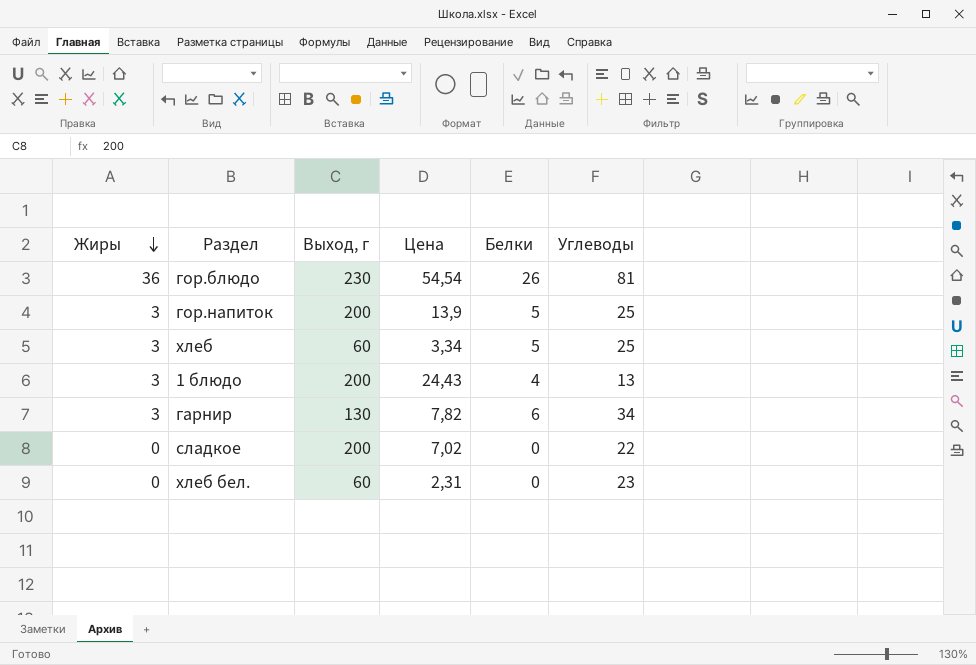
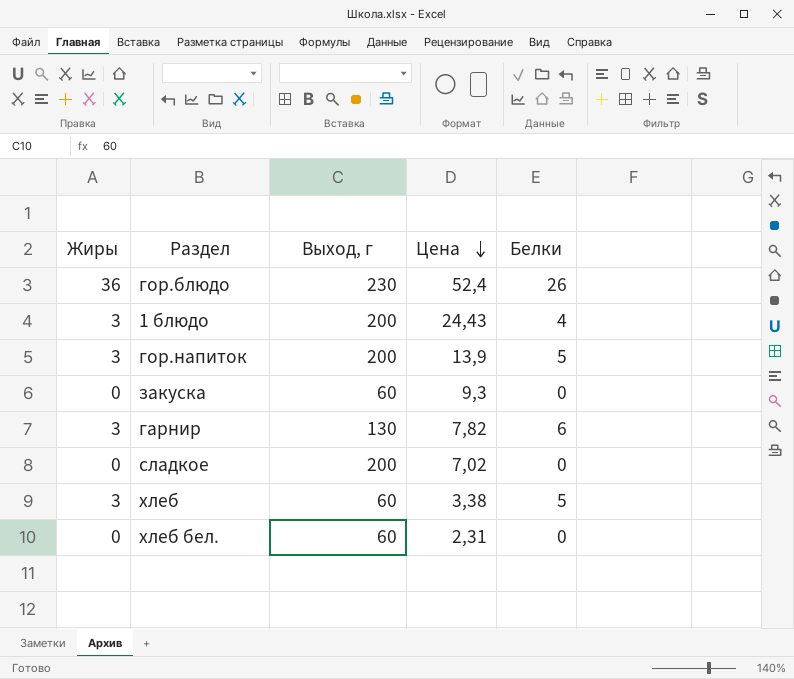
row order: Жиры descending -> Цена descending
column Углеводы | position: 6 -> none
гор.блюдо | Цена: 54,54 -> 52,4
row закуска: none -> 0 | 60 | 9,3 | 0
хлеб | Цена: 3,34 -> 3,38

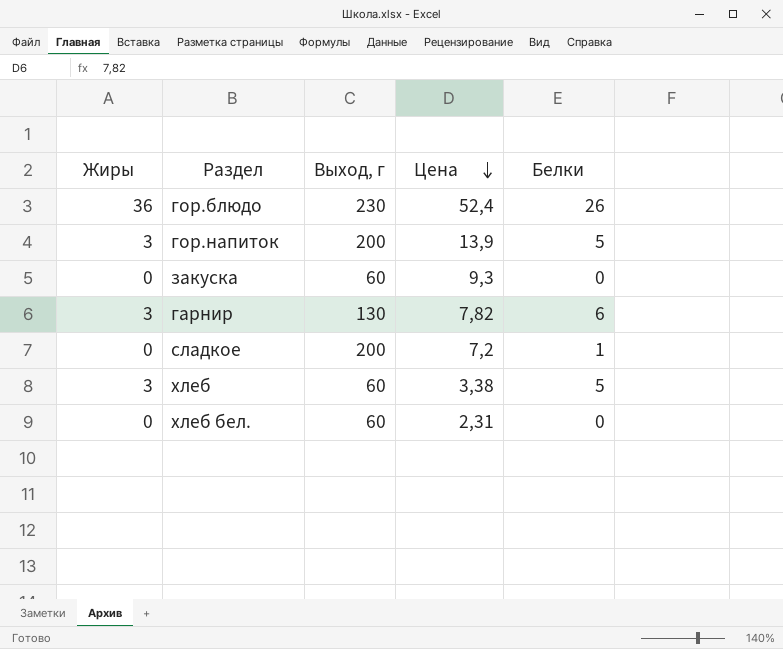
row 1 блюдо: 3 | 200 | 24,43 | 4 -> none
сладкое | Цена: 7,02 -> 7,2
сладкое | Белки: 0 -> 1

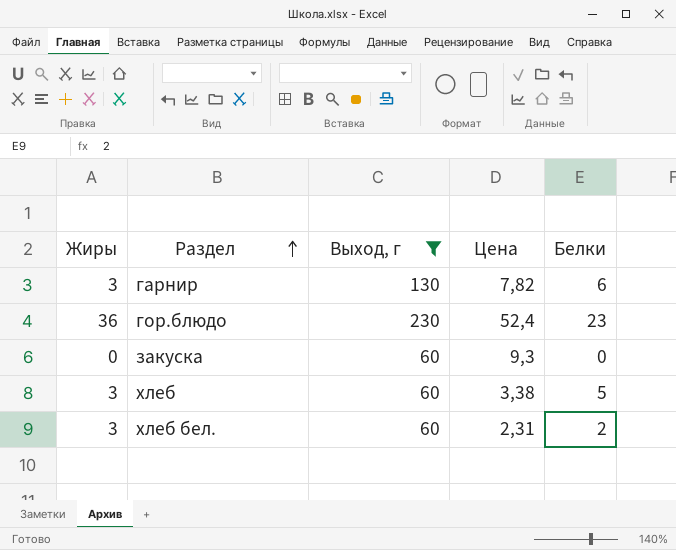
filter: none -> Выход, г != 200
row order: Цена descending -> Раздел ascending
гор.блюдо | Белки: 26 -> 23
хлеб бел. | Жиры: 0 -> 3
хлеб бел. | Белки: 0 -> 2

